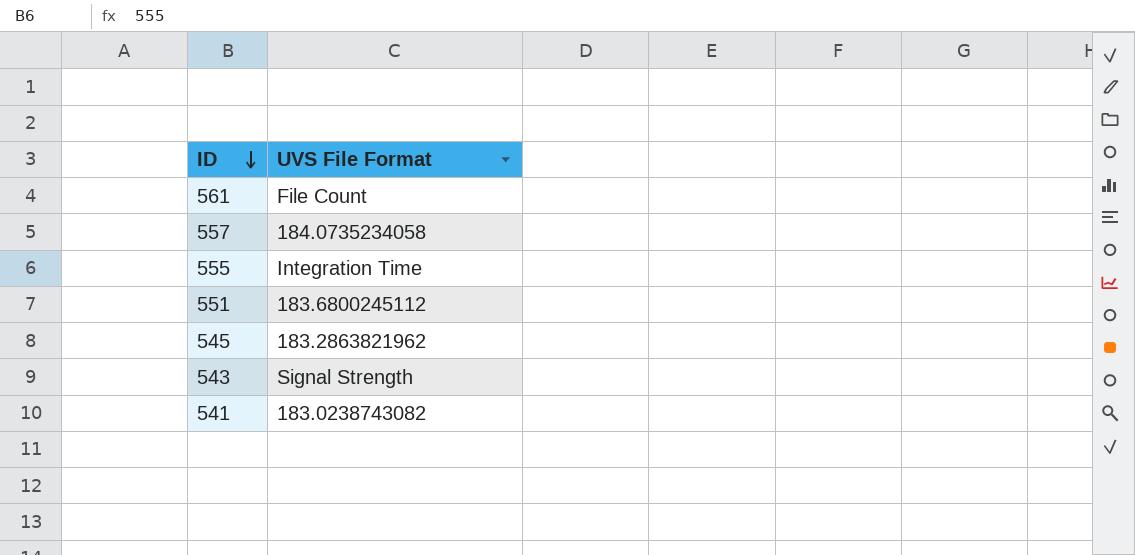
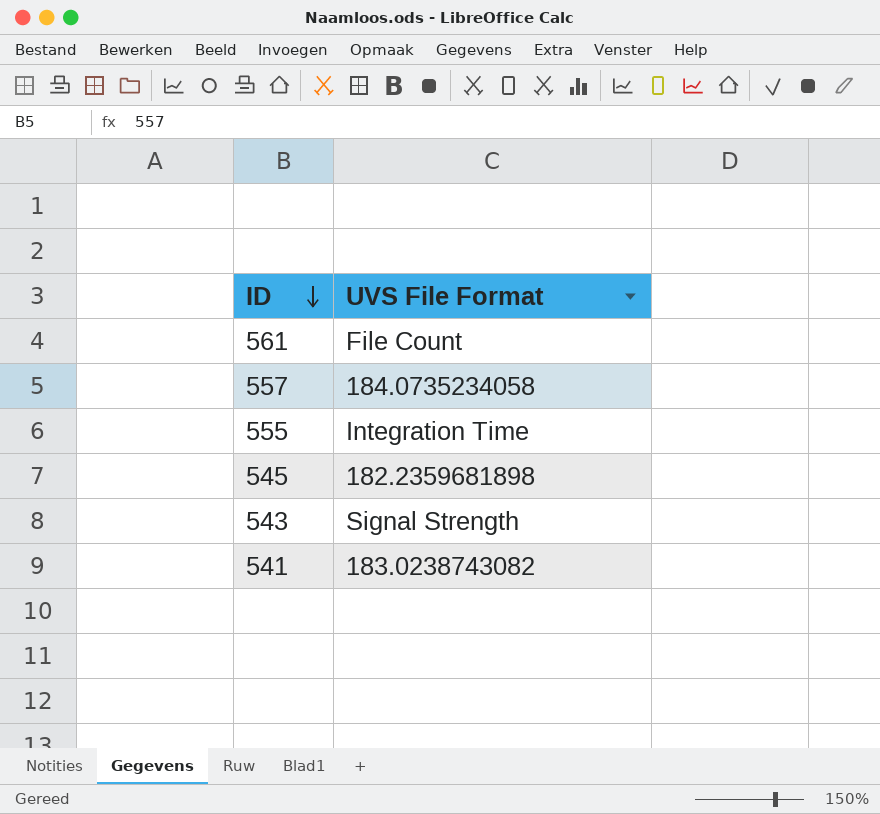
row 551: 183.6800245112 -> none
545 | UVS File Format: 183.2863821962 -> 182.2359681898

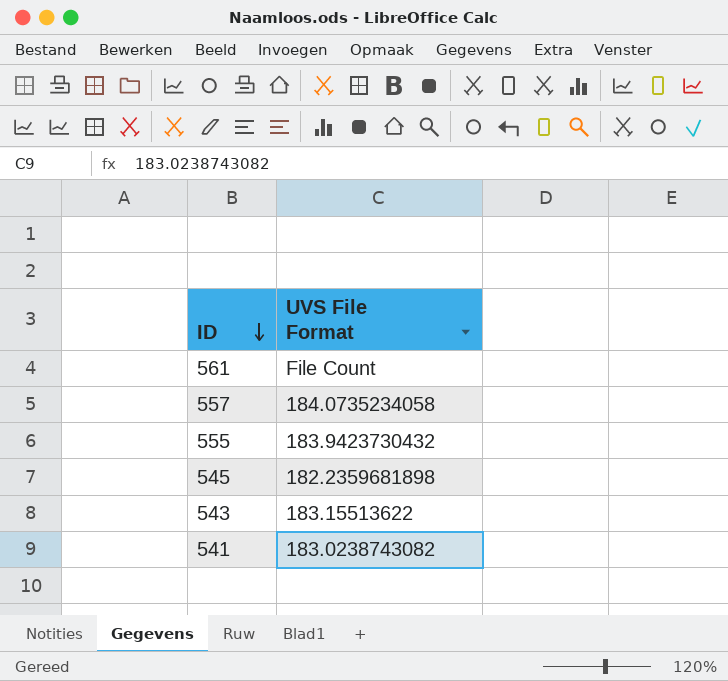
555 | UVS File Format: Integration Time -> 183.9423730432
543 | UVS File Format: Signal Strength -> 183.15513622

